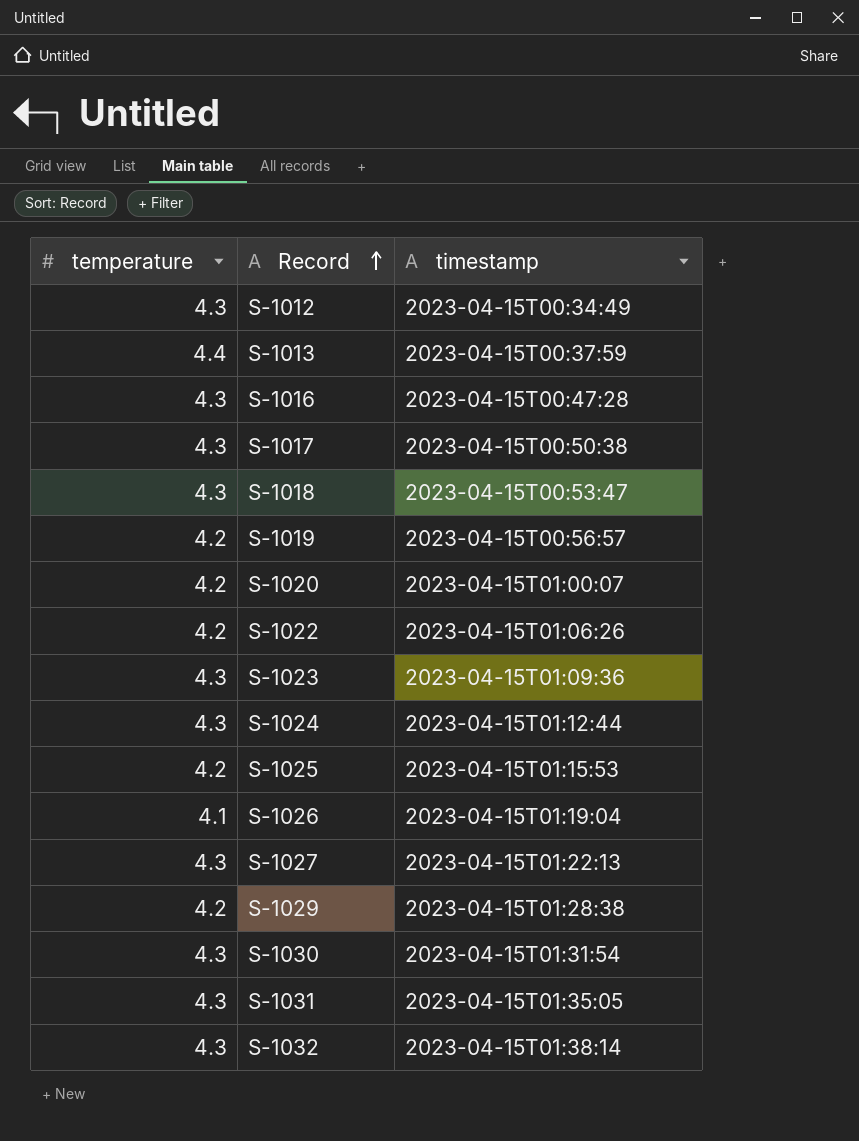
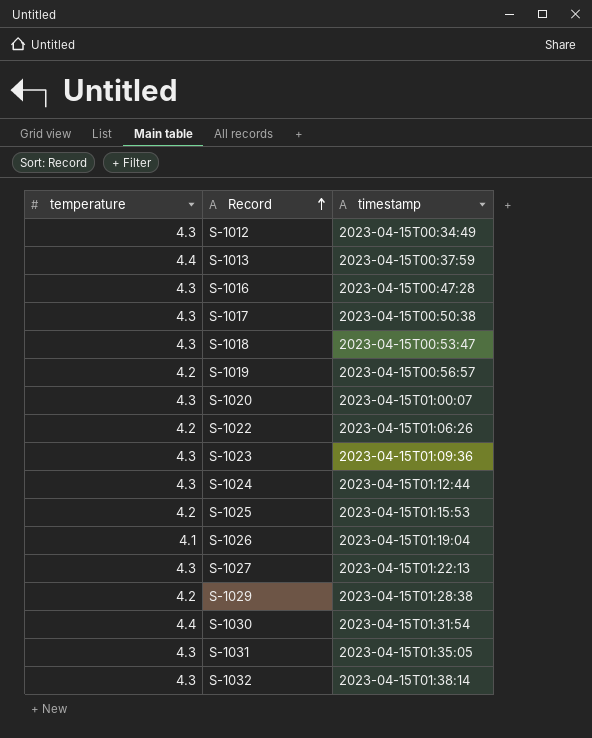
S-1020 | temperature: 4.2 -> 4.3
S-1030 | temperature: 4.3 -> 4.4

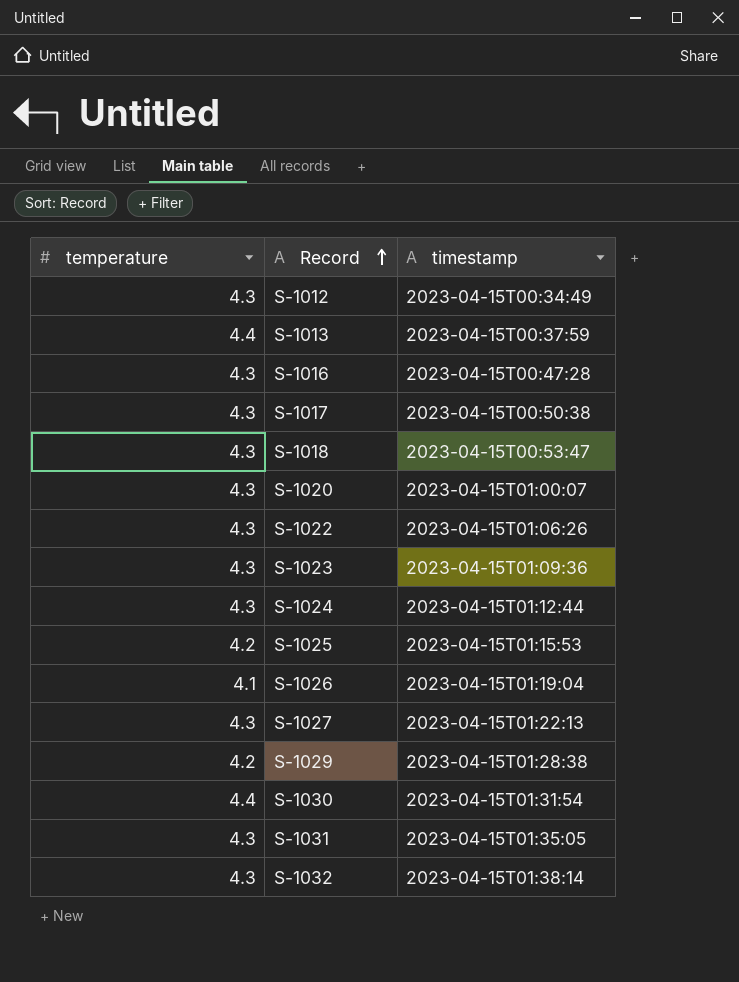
row S-1019: 4.2 | 2023-04-15T00:56:57 -> none
S-1022 | temperature: 4.2 -> 4.3

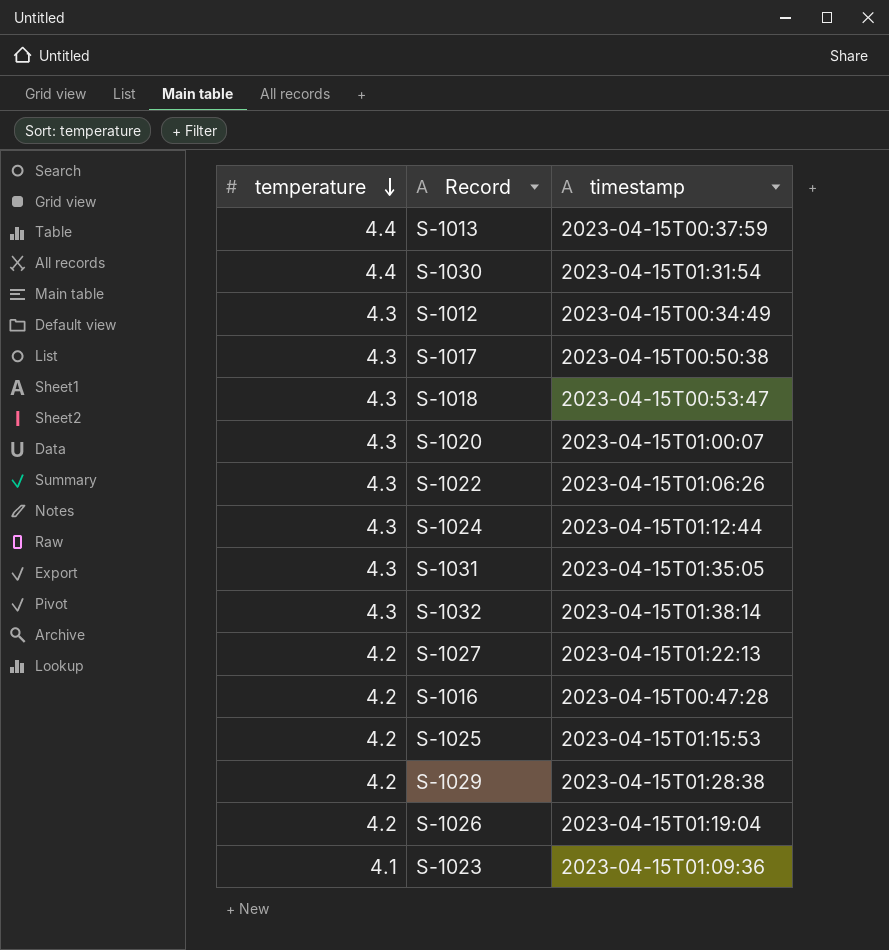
row order: Record ascending -> temperature descending
S-1027 | temperature: 4.3 -> 4.2
S-1016 | temperature: 4.3 -> 4.2
S-1026 | temperature: 4.1 -> 4.2
S-1023 | temperature: 4.3 -> 4.1

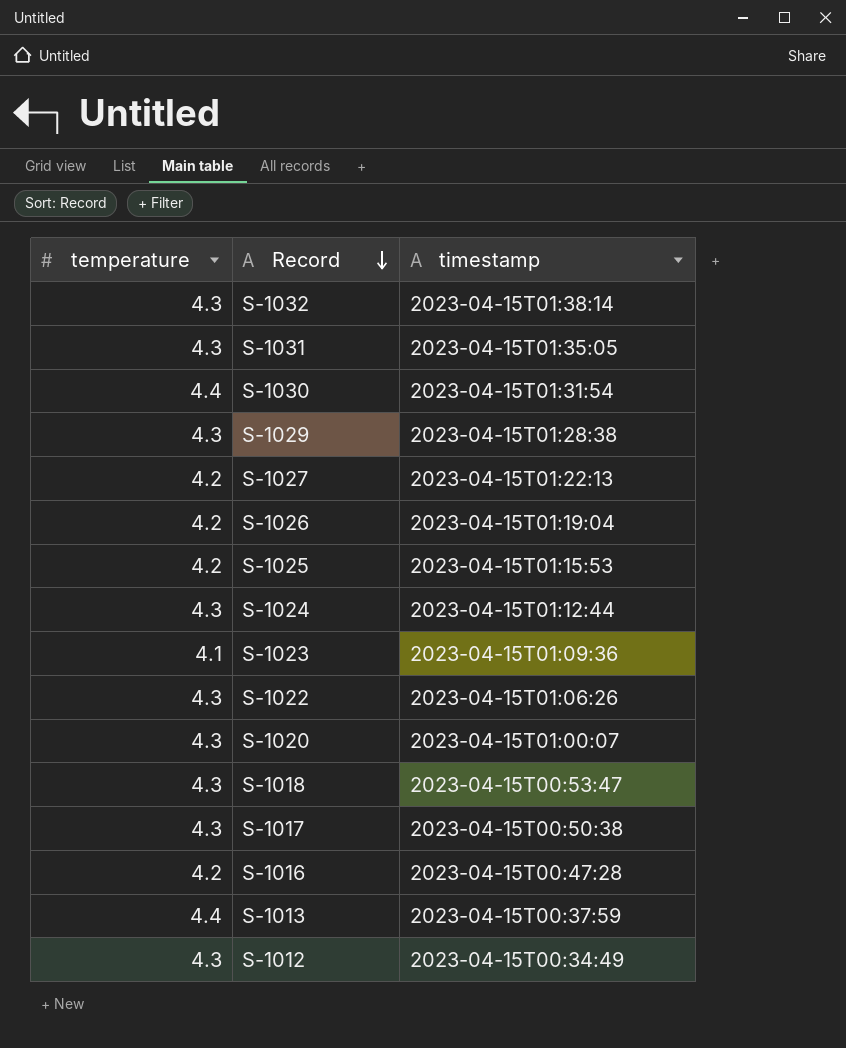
row order: temperature descending -> Record descending
S-1029 | temperature: 4.2 -> 4.3

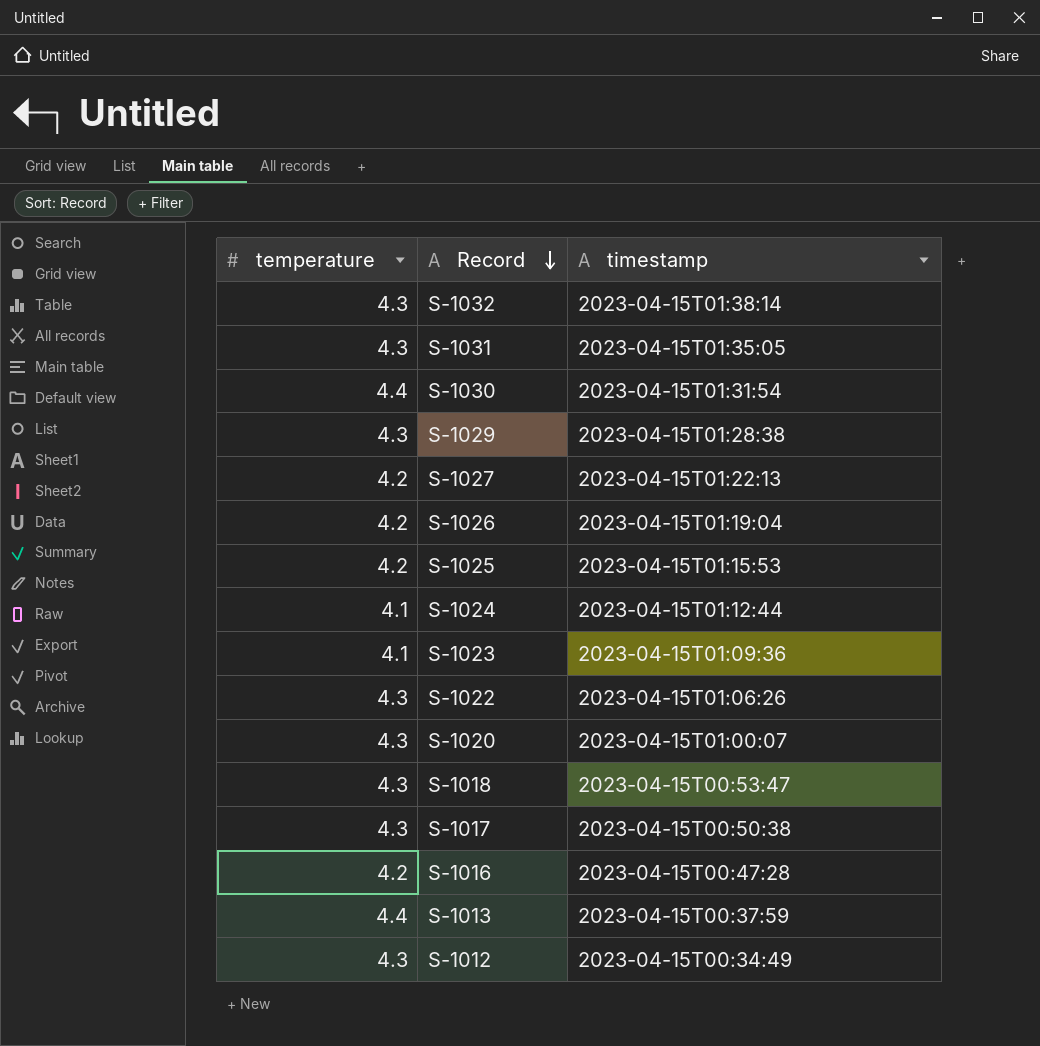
S-1024 | temperature: 4.3 -> 4.1

